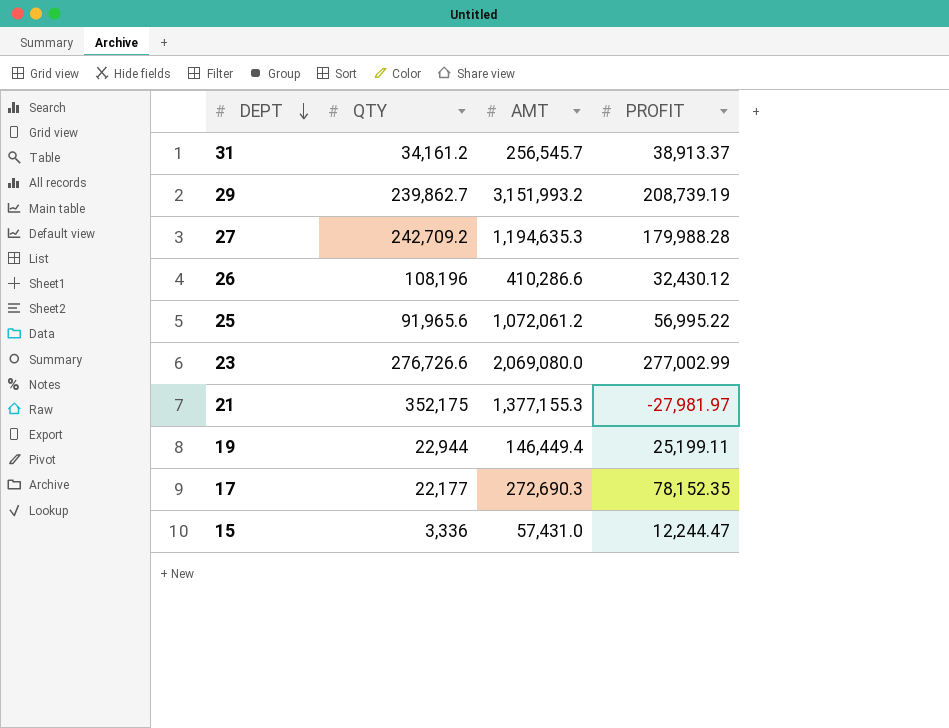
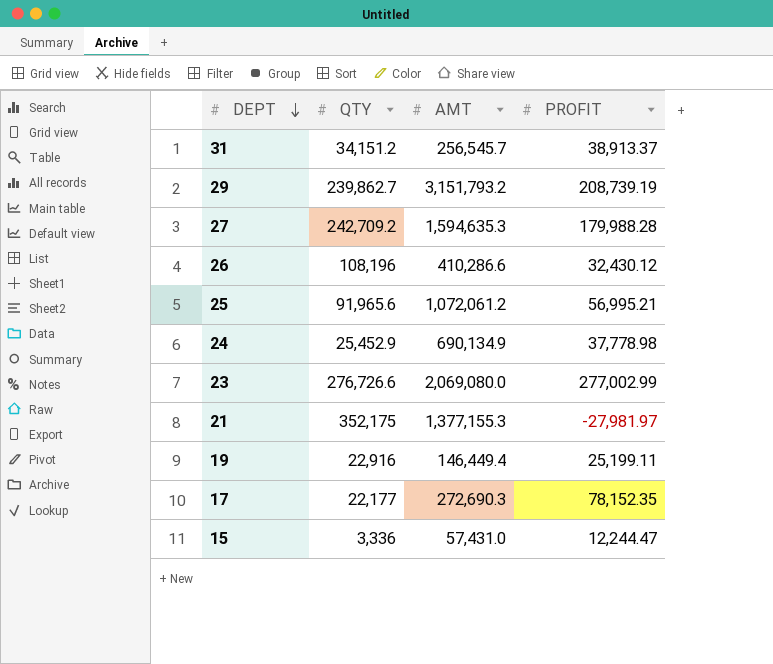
31 | QTY: 34,161.2 -> 34,151.2
29 | AMT: 3,151,993.2 -> 3,151,793.2
27 | AMT: 1,194,635.3 -> 1,594,635.3
25 | PROFIT: 56,995.22 -> 56,995.21
row 24: none -> 25,452.9 | 690,134.9 | 37,778.98
19 | QTY: 22,944 -> 22,916

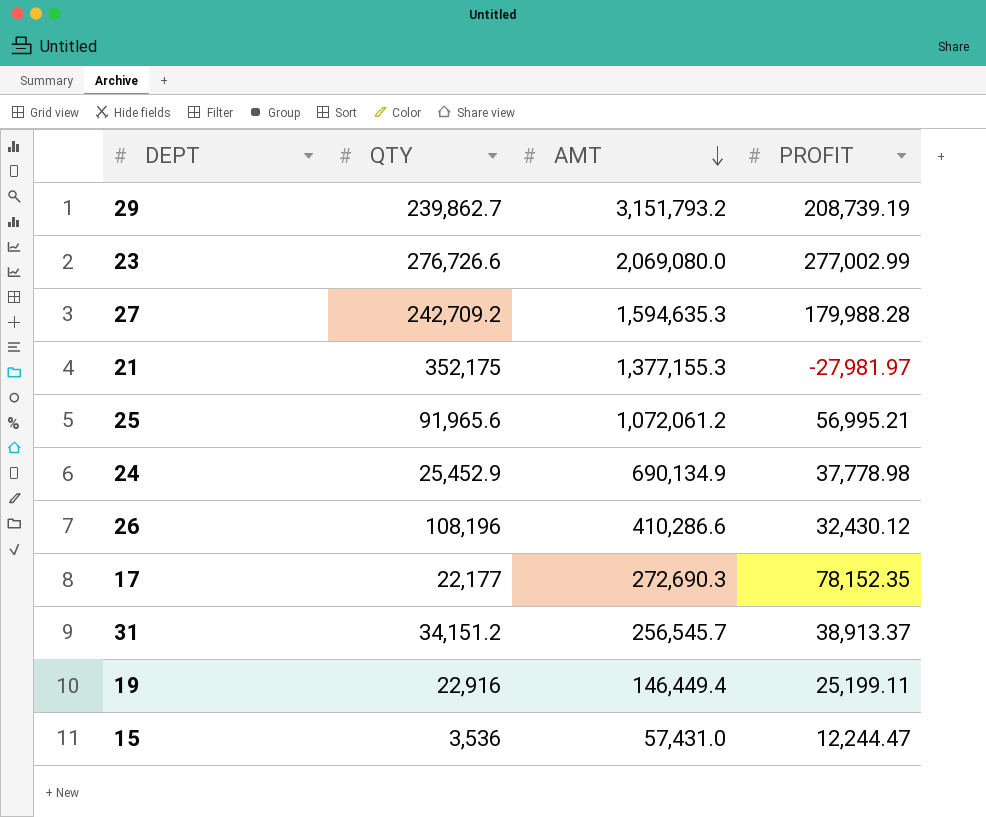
row order: DEPT descending -> AMT descending
15 | QTY: 3,336 -> 3,536

